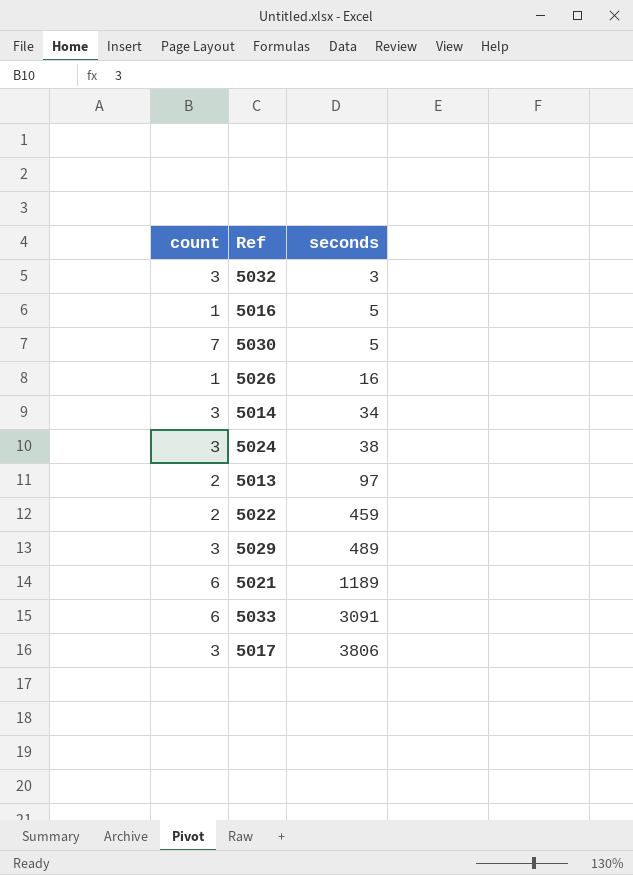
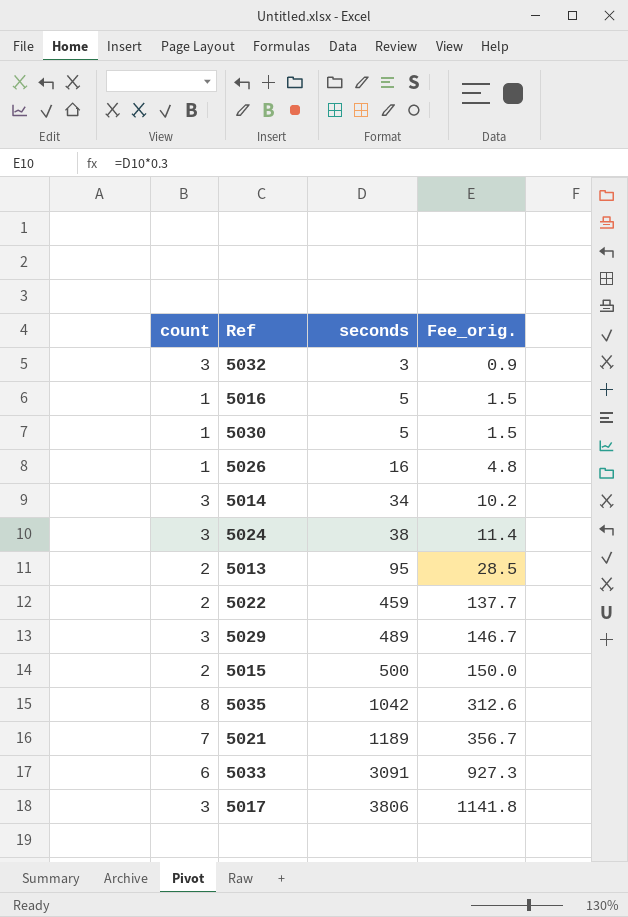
column Fee_orig. | formula: none -> [seconds] * 0.3
5030 | count: 7 -> 1
5013 | seconds: 97 -> 95
row 5015: none -> 2 | 500 | 150.0
row 5035: none -> 8 | 1042 | 312.6
5021 | count: 6 -> 7

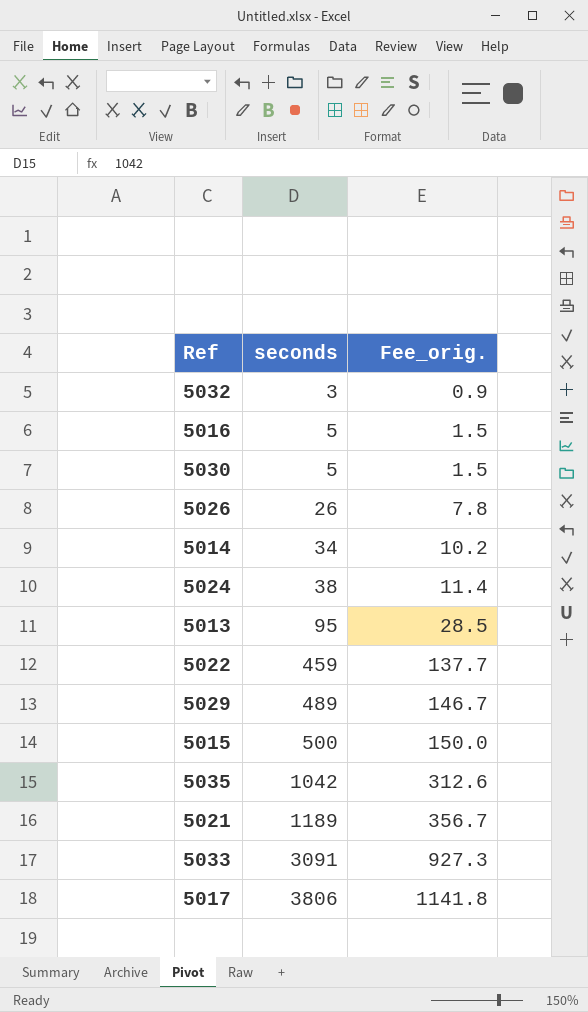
column count | position: 1 -> none
5026 | seconds: 16 -> 26
5026 | Fee_orig.: 4.8 -> 7.8

